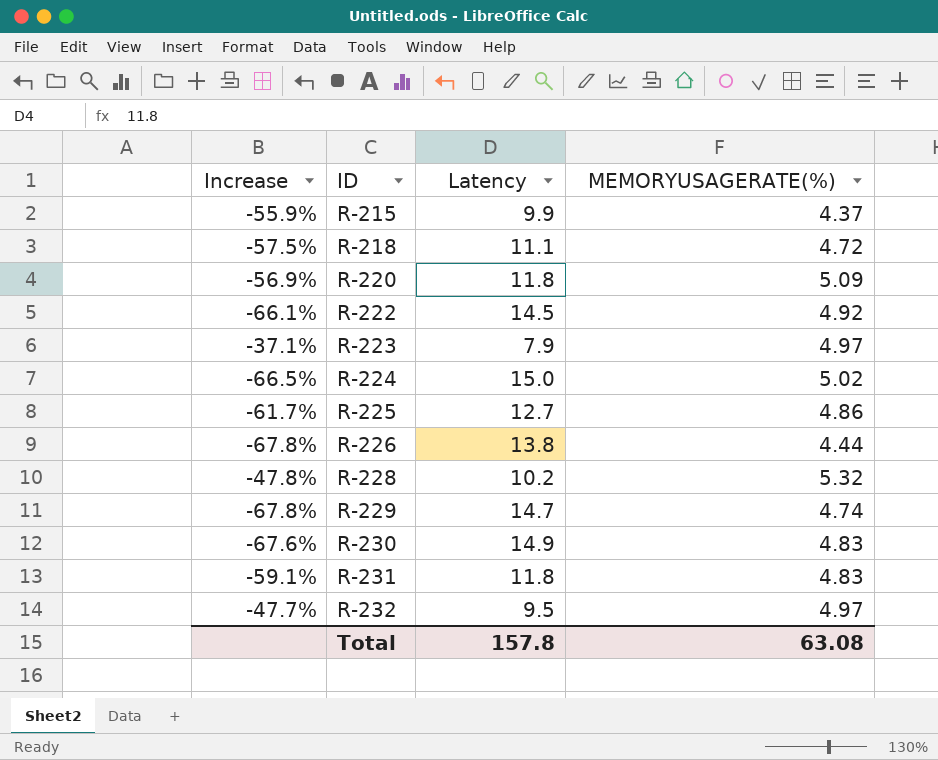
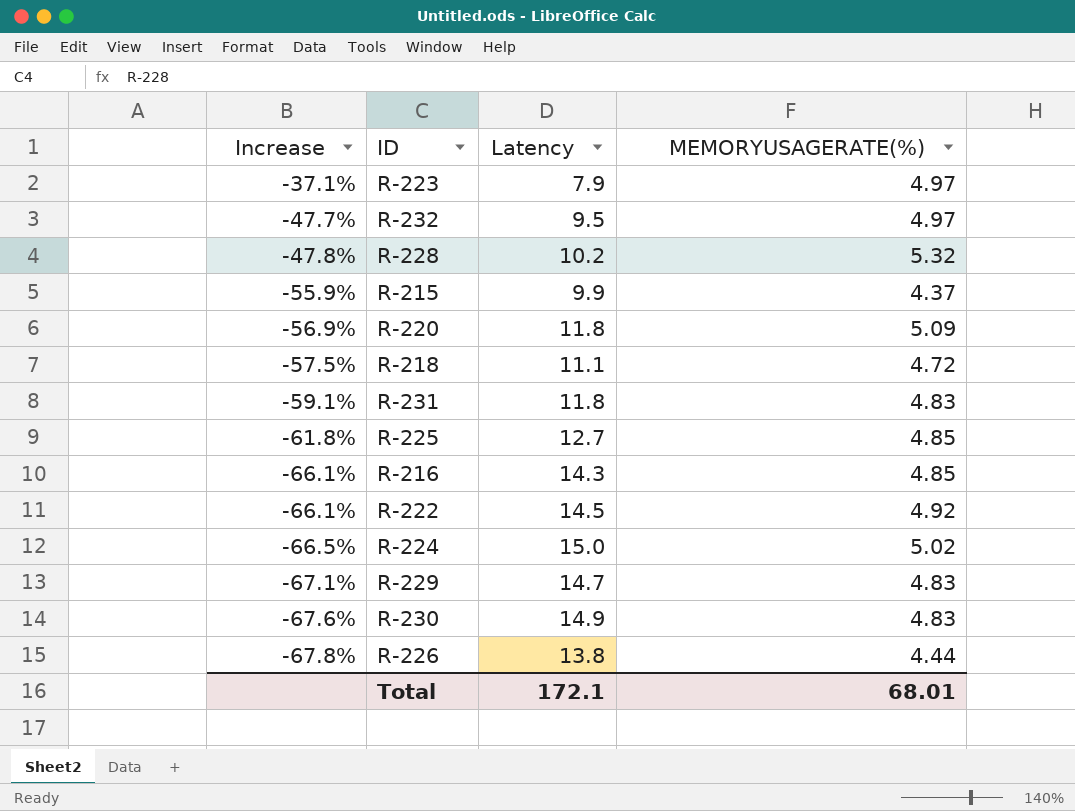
row order: ID ascending -> Increase descending
R-225 | Increase: -61.7% -> -61.8%
R-225 | MEMORYUSAGERATE(%): 4.86 -> 4.85
row R-216: none -> -66.1% | 14.3 | 4.85
R-229 | Increase: -67.8% -> -67.1%
R-229 | MEMORYUSAGERATE(%): 4.74 -> 4.83
Total | Latency: 157.8 -> 172.1
Total | MEMORYUSAGERATE(%): 63.08 -> 68.01

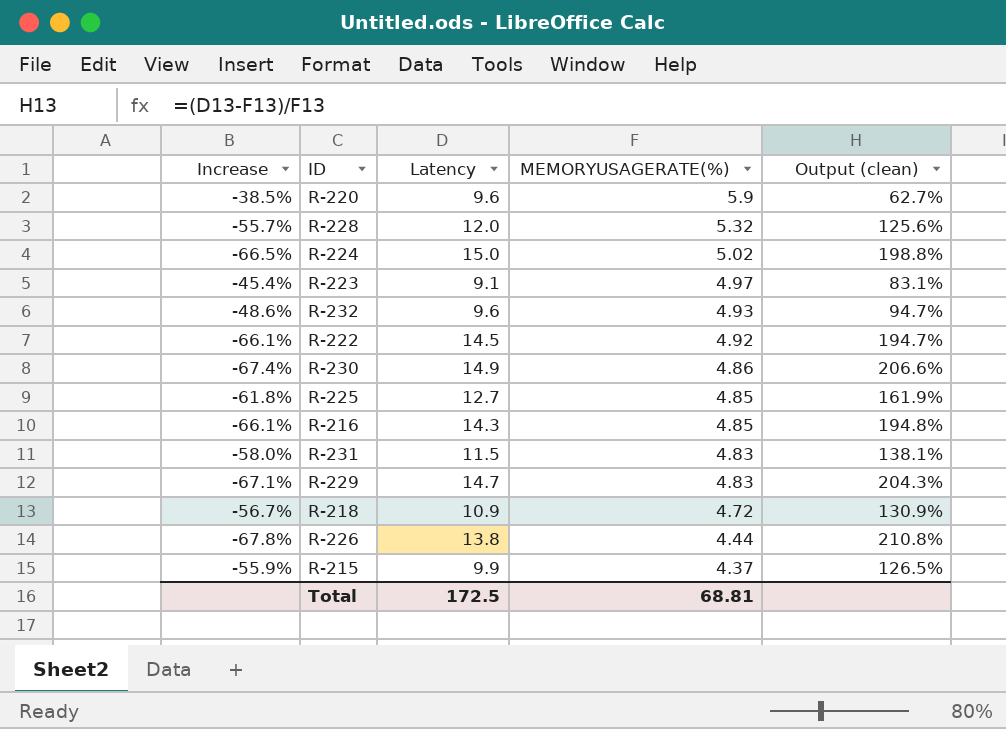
row order: Increase descending -> MEMORYUSAGERATE(%) descending
column Output (clean) | formula: none -> ([Latency] - [MEMORYUSAGERATE(%)]) / [MEMORYUSAGERATE(%)]
R-220 | Increase: -56.9% -> -38.5%
R-220 | Latency: 11.8 -> 9.6
R-220 | MEMORYUSAGERATE(%): 5.09 -> 5.9
R-228 | Increase: -47.8% -> -55.7%
R-228 | Latency: 10.2 -> 12.0
R-223 | Increase: -37.1% -> -45.4%
R-223 | Latency: 7.9 -> 9.1
R-232 | Increase: -47.7% -> -48.6%
R-232 | Latency: 9.5 -> 9.6
R-232 | MEMORYUSAGERATE(%): 4.97 -> 4.93
R-230 | Increase: -67.6% -> -67.4%
R-230 | MEMORYUSAGERATE(%): 4.83 -> 4.86
R-231 | Increase: -59.1% -> -58.0%
R-231 | Latency: 11.8 -> 11.5
R-218 | Increase: -57.5% -> -56.7%
R-218 | Latency: 11.1 -> 10.9
Total | Latency: 172.1 -> 172.5
Total | MEMORYUSAGERATE(%): 68.01 -> 68.81

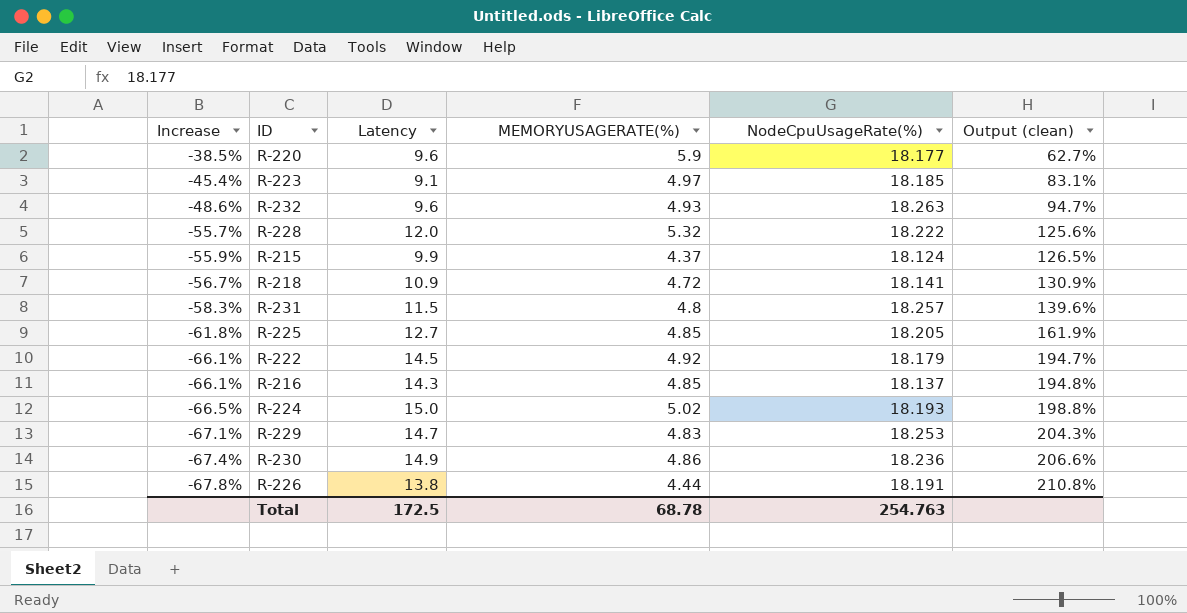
row order: MEMORYUSAGERATE(%) descending -> Increase descending
column NodeCpuUsageRate(%) | position: none -> 5
R-231 | Increase: -58.0% -> -58.3%
R-231 | MEMORYUSAGERATE(%): 4.83 -> 4.8
R-231 | Output (clean): 138.1% -> 139.6%
Total | MEMORYUSAGERATE(%): 68.81 -> 68.78

